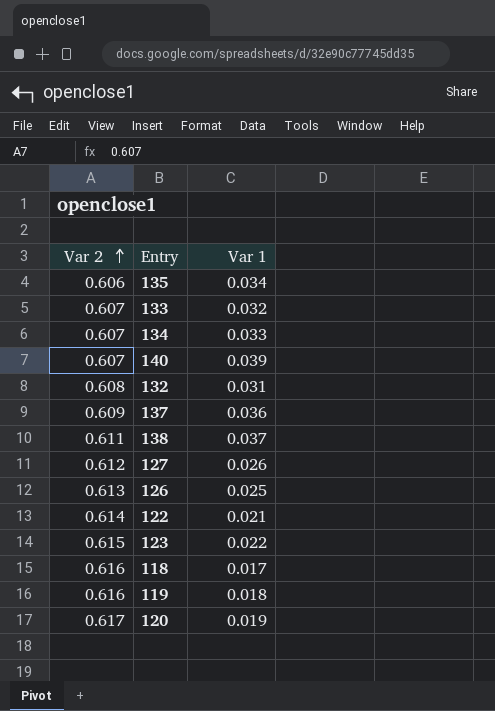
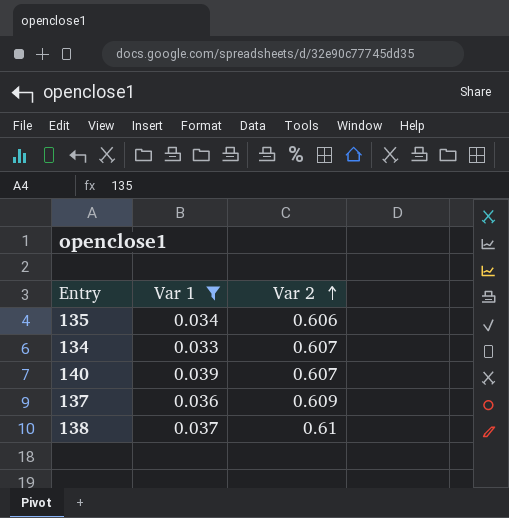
filter: none -> Var 1 >= 0.033
column Var 2 | position: 1 -> 3
138 | Var 2: 0.611 -> 0.61

